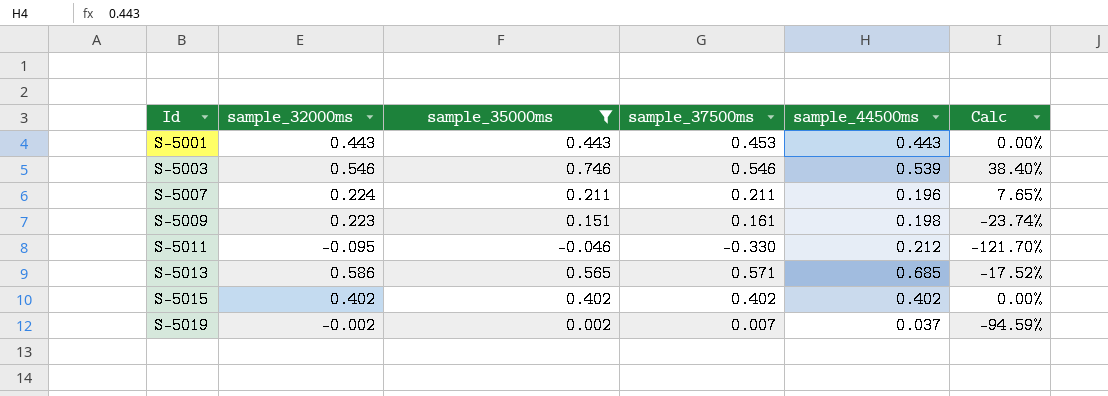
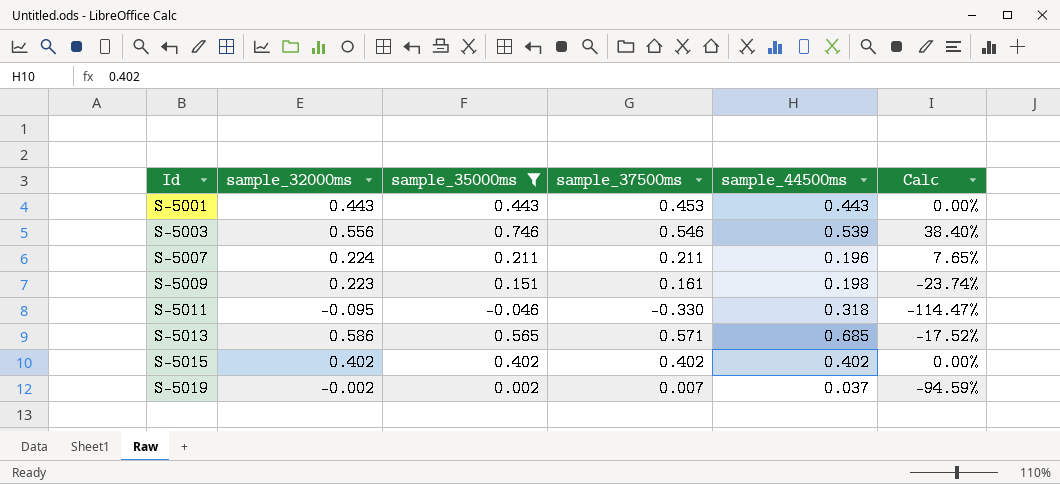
S-5003 | sample_32000ms: 0.546 -> 0.556
S-5011 | sample_44500ms: 0.212 -> 0.318
S-5011 | Calc: -121.70% -> -114.47%

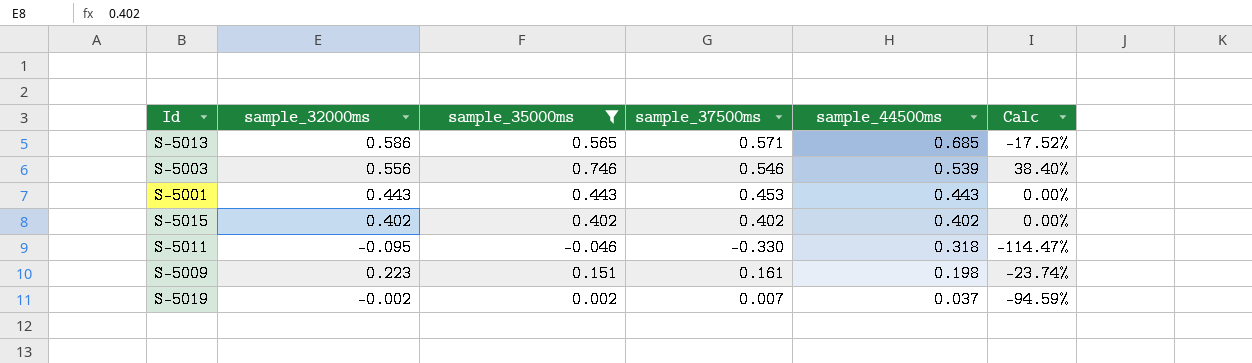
row order: Id ascending -> sample_44500ms descending
row S-5007: 0.224 | 0.211 | 0.211 | 0.196 | 7.65% -> none

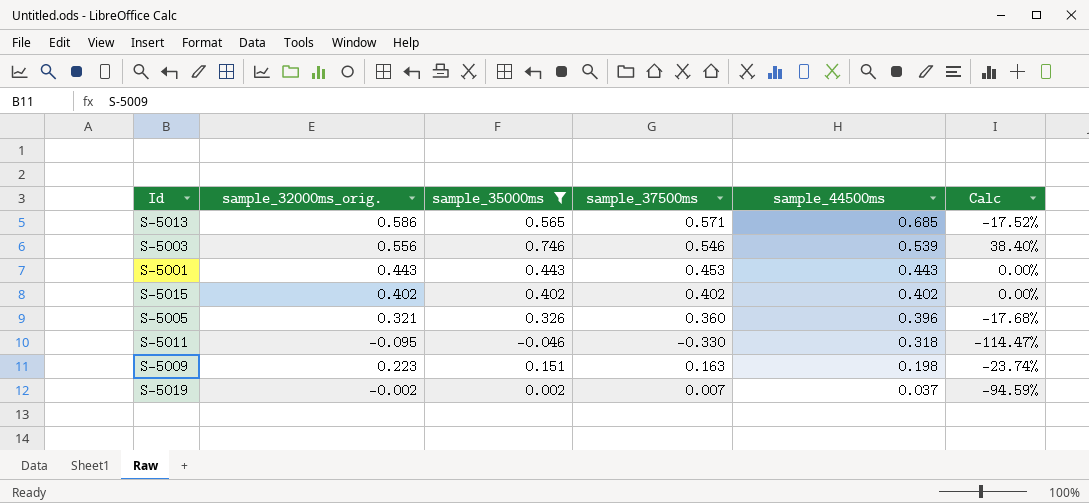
column name: sample_32000ms -> sample_32000ms_orig.
row S-5005: none -> 0.321 | 0.326 | 0.360 | 0.396 | -17.68%
S-5009 | sample_37500ms: 0.161 -> 0.163

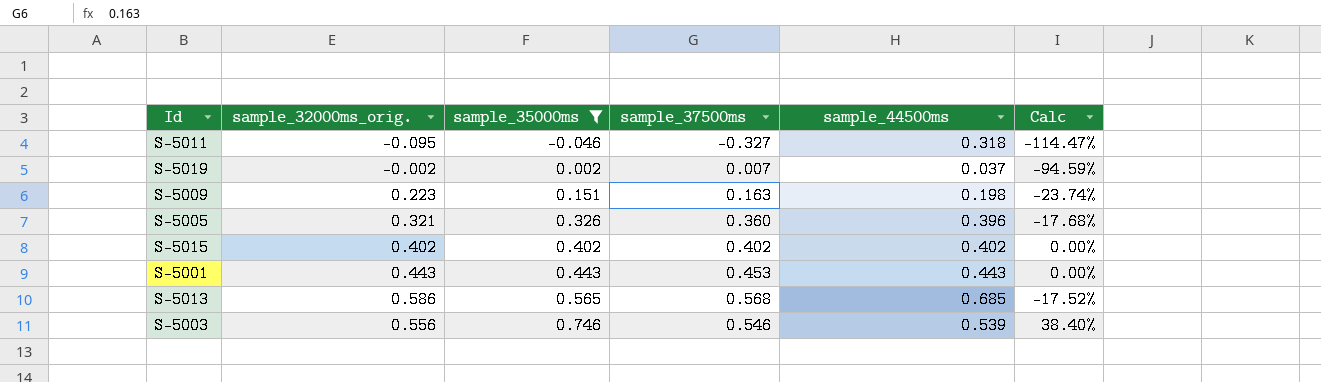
row order: sample_44500ms descending -> sample_35000ms ascending
S-5011 | sample_37500ms: -0.330 -> -0.327
S-5013 | sample_37500ms: 0.571 -> 0.568

